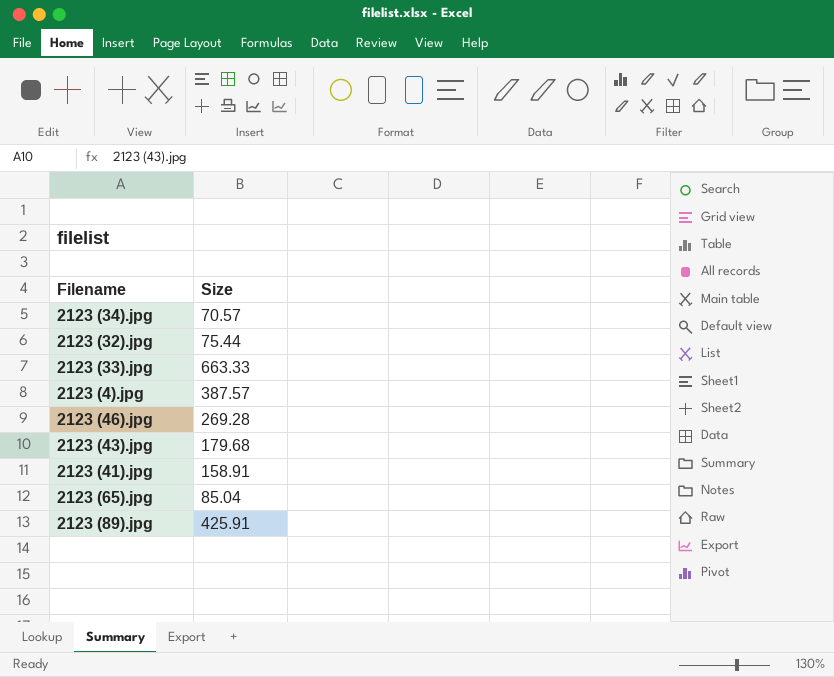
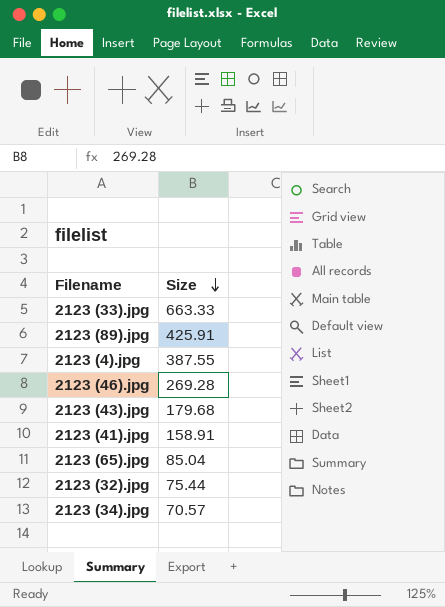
row order: none -> Size descending
2123 (4).jpg | Size: 387.57 -> 387.55

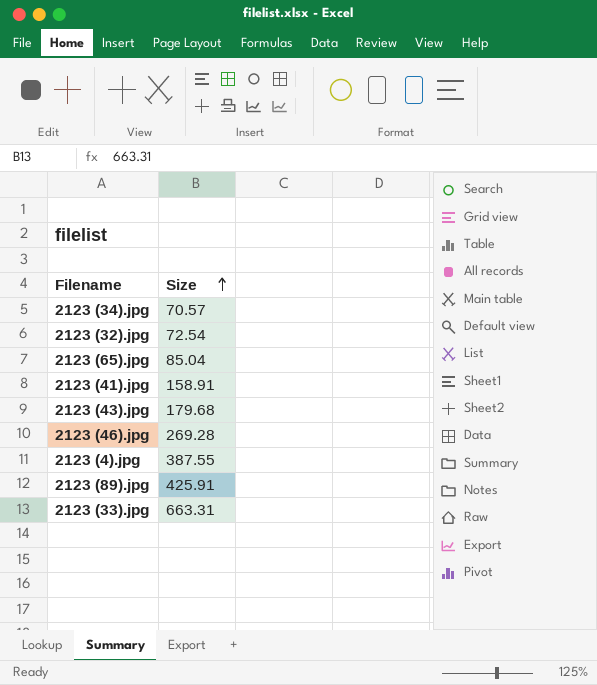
row order: Size descending -> Size ascending
2123 (32).jpg | Size: 75.44 -> 72.54
2123 (33).jpg | Size: 663.33 -> 663.31

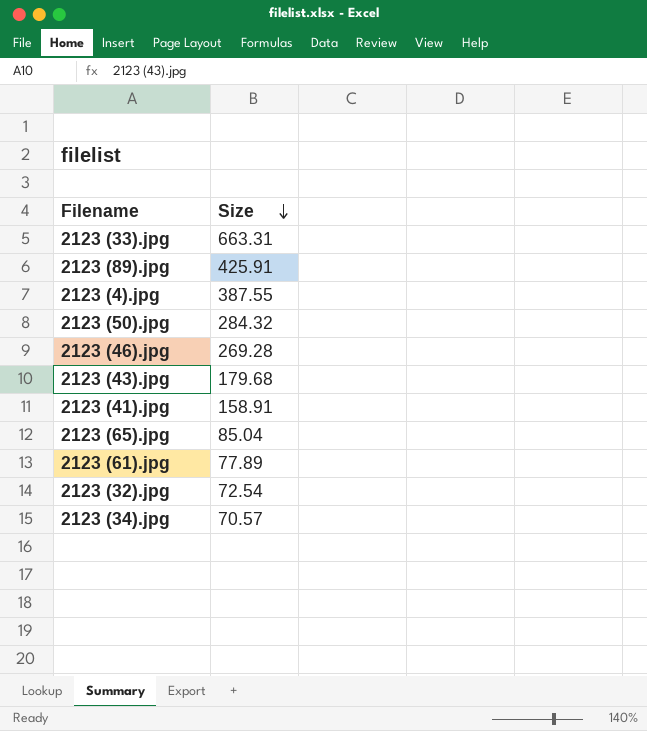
row order: Size ascending -> Size descending
row 2123 (50).jpg: none -> 284.32
row 2123 (61).jpg: none -> 77.89

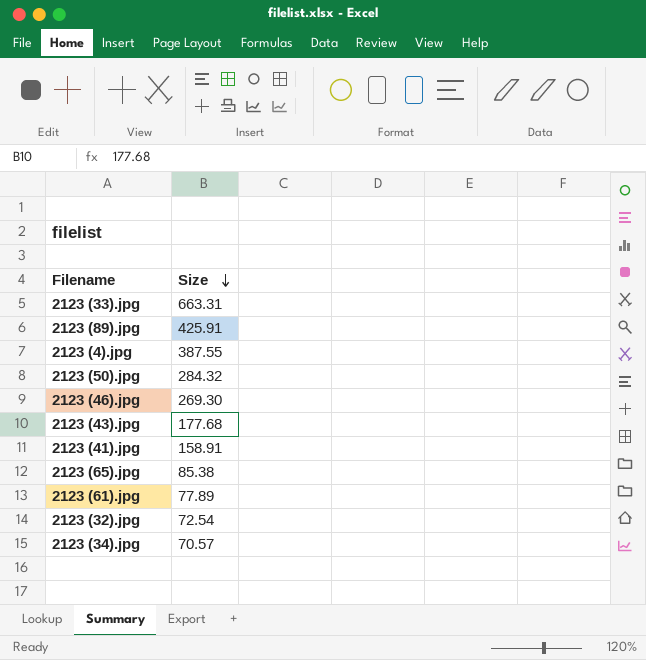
2123 (46).jpg | Size: 269.28 -> 269.30
2123 (43).jpg | Size: 179.68 -> 177.68
2123 (65).jpg | Size: 85.04 -> 85.38

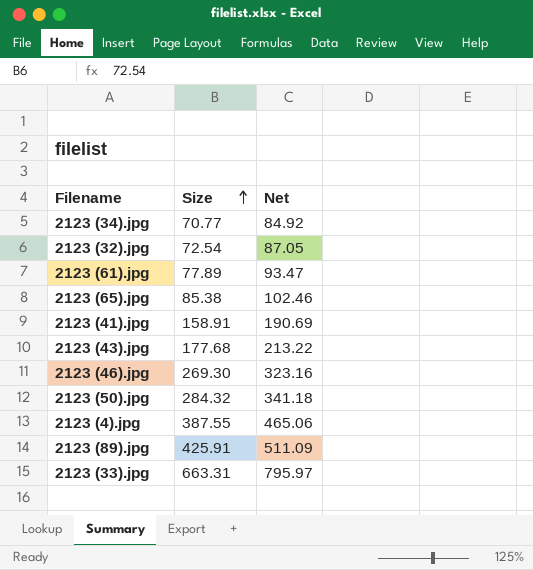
row order: Size descending -> Size ascending
column Net | formula: none -> [Size] * 1.2
2123 (34).jpg | Size: 70.57 -> 70.77

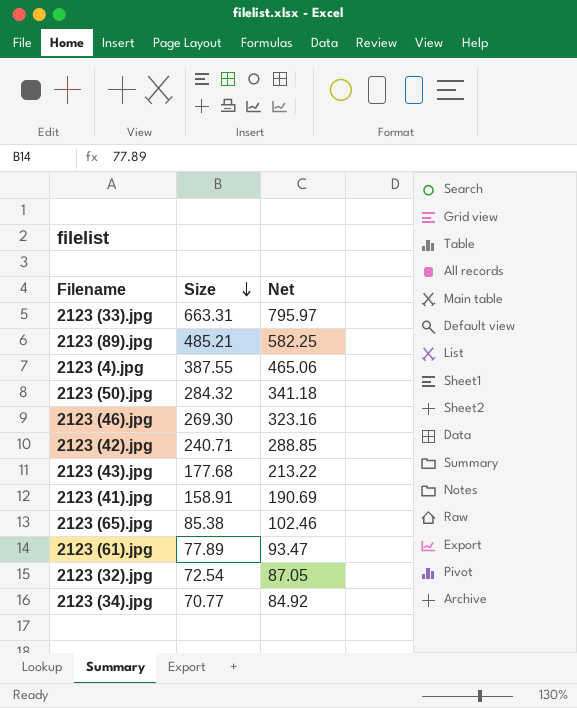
row order: Size ascending -> Size descending
2123 (89).jpg | Size: 425.91 -> 485.21
2123 (89).jpg | Net: 511.09 -> 582.25
row 2123 (42).jpg: none -> 240.71 | 288.85

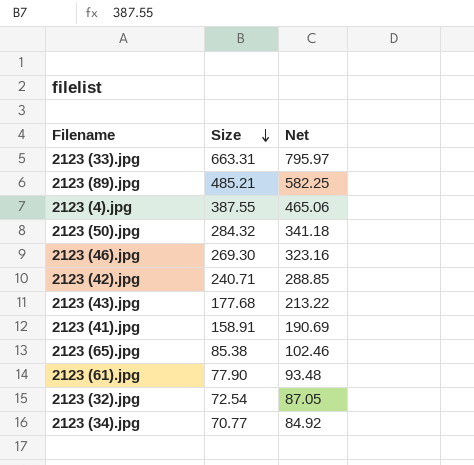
2123 (61).jpg | Size: 77.89 -> 77.90
2123 (61).jpg | Net: 93.47 -> 93.48

